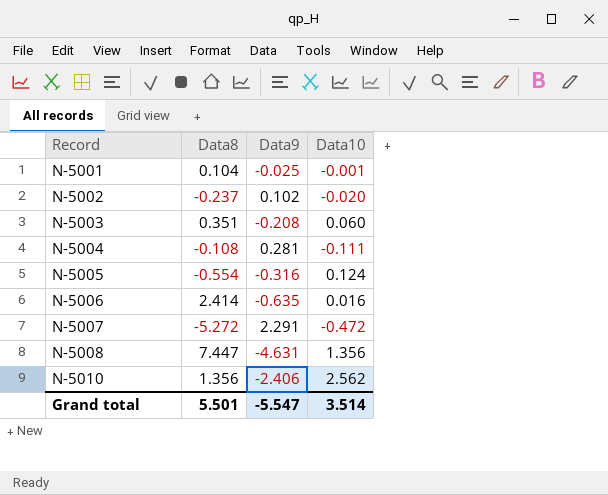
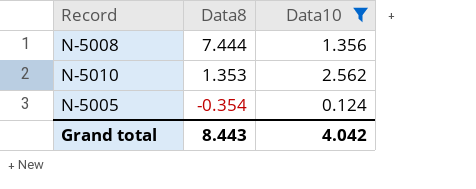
filter: none -> Data10 >= 0.124
row order: Record ascending -> Data8 descending
column Data9 | position: 3 -> none
N-5008 | Data8: 7.447 -> 7.444
N-5010 | Data8: 1.356 -> 1.353
N-5005 | Data8: -0.554 -> -0.354
Grand total | Data8: 5.501 -> 8.443
Grand total | Data10: 3.514 -> 4.042

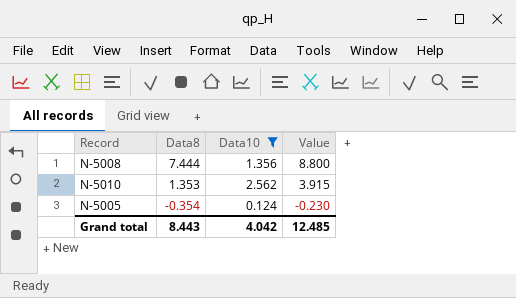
column Value | formula: none -> [Data8] + [Data10]

